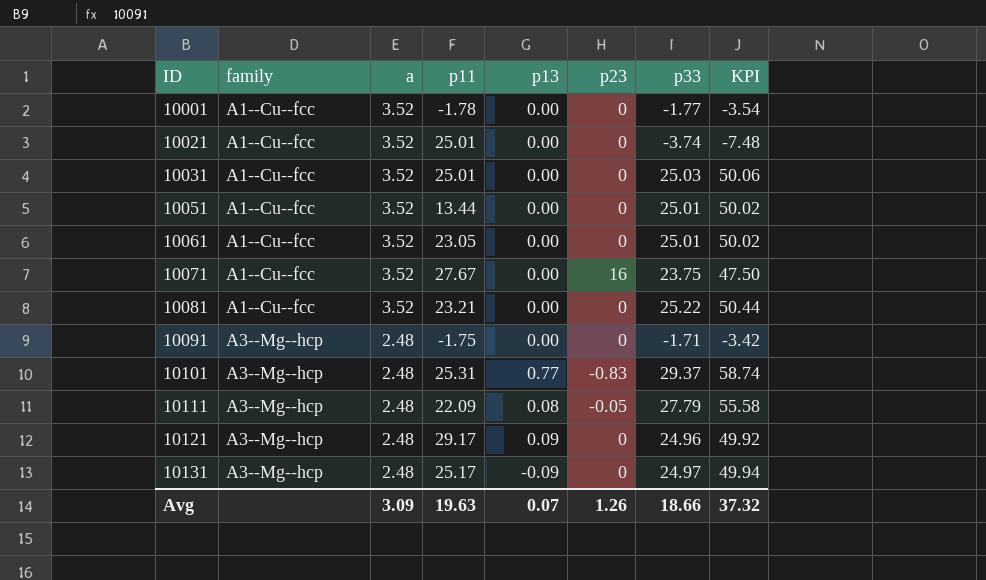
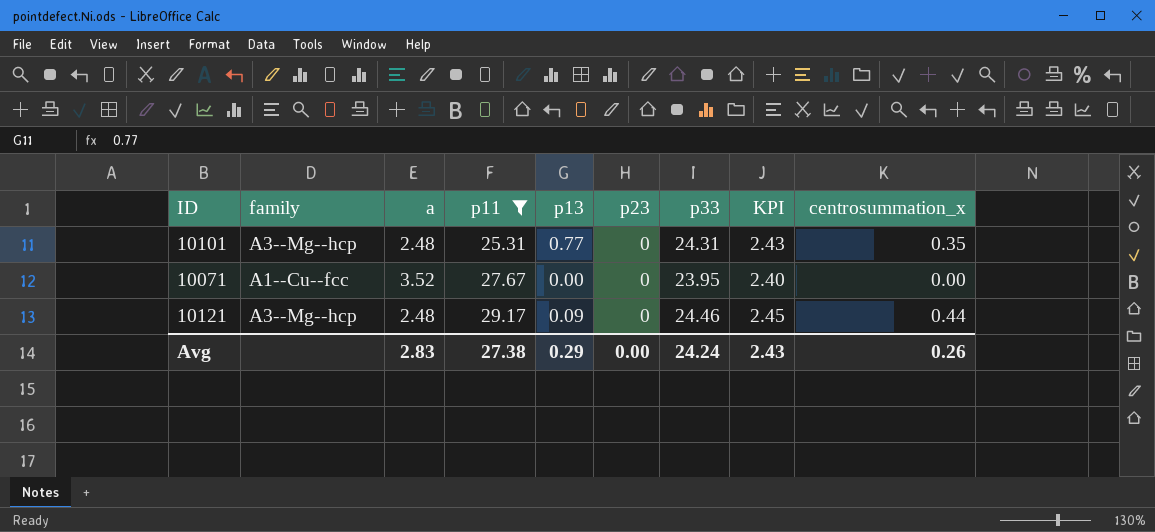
filter: none -> p11 >= 25.31
row order: ID ascending -> p11 ascending
column KPI | formula: [p33] * 2 -> [p33] * 0.1
column centrosummation_x | position: none -> 9
10101 | p23: -0.83 -> 0
10101 | p33: 29.37 -> 24.31
10071 | p23: 16 -> 0
10071 | p33: 23.75 -> 23.95
10121 | p33: 24.96 -> 24.46
Avg | a: 3.09 -> 2.83
Avg | p11: 19.63 -> 27.38
Avg | p13: 0.07 -> 0.29
Avg | p23: 1.26 -> 0.00
Avg | p33: 18.66 -> 24.24
Avg | KPI: 37.32 -> 2.43

